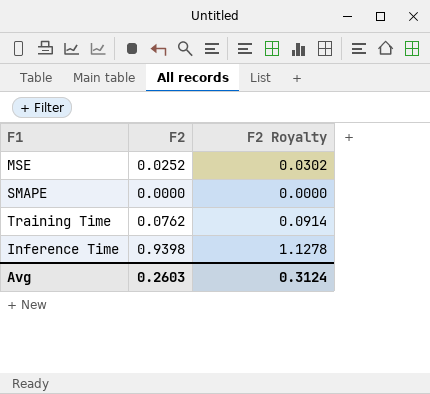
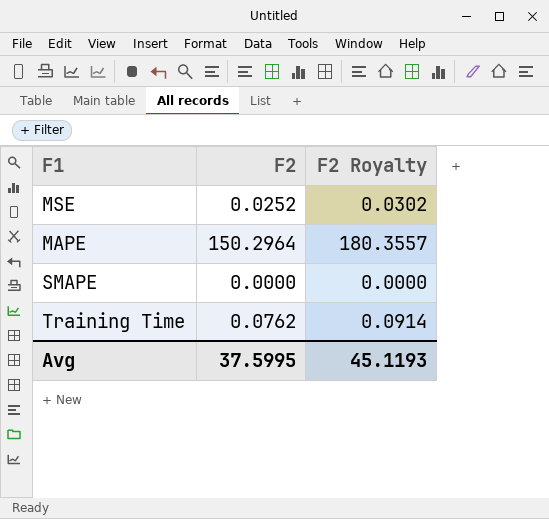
row Inference Time: 0.9398 | 1.1278 -> none
row MAPE: none -> 150.2964 | 180.3557
Avg | F2: 0.2603 -> 37.5995
Avg | F2 Royalty: 0.3124 -> 45.1193

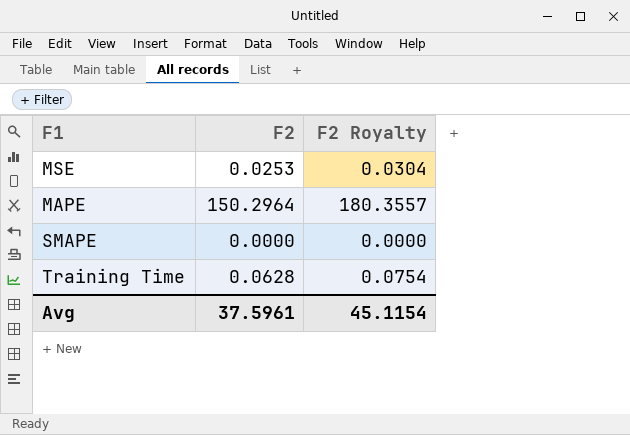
MSE | F2: 0.0252 -> 0.0253
MSE | F2 Royalty: 0.0302 -> 0.0304
Training Time | F2: 0.0762 -> 0.0628
Training Time | F2 Royalty: 0.0914 -> 0.0754
Avg | F2: 37.5995 -> 37.5961
Avg | F2 Royalty: 45.1193 -> 45.1154

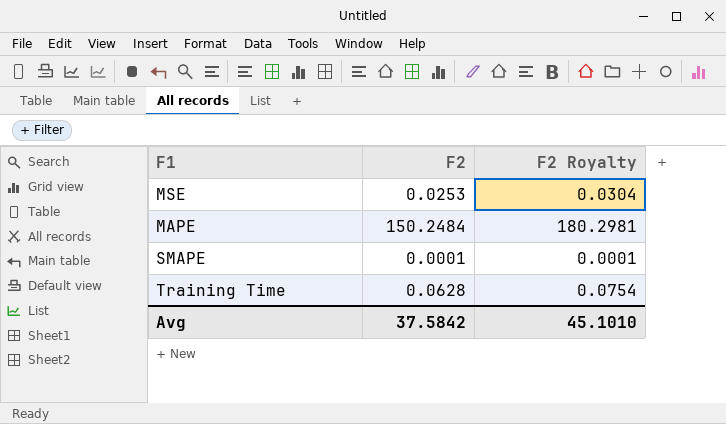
MAPE | F2: 150.2964 -> 150.2484
MAPE | F2 Royalty: 180.3557 -> 180.2981
SMAPE | F2: 0.0000 -> 0.0001
SMAPE | F2 Royalty: 0.0000 -> 0.0001
Avg | F2: 37.5961 -> 37.5842
Avg | F2 Royalty: 45.1154 -> 45.1010

